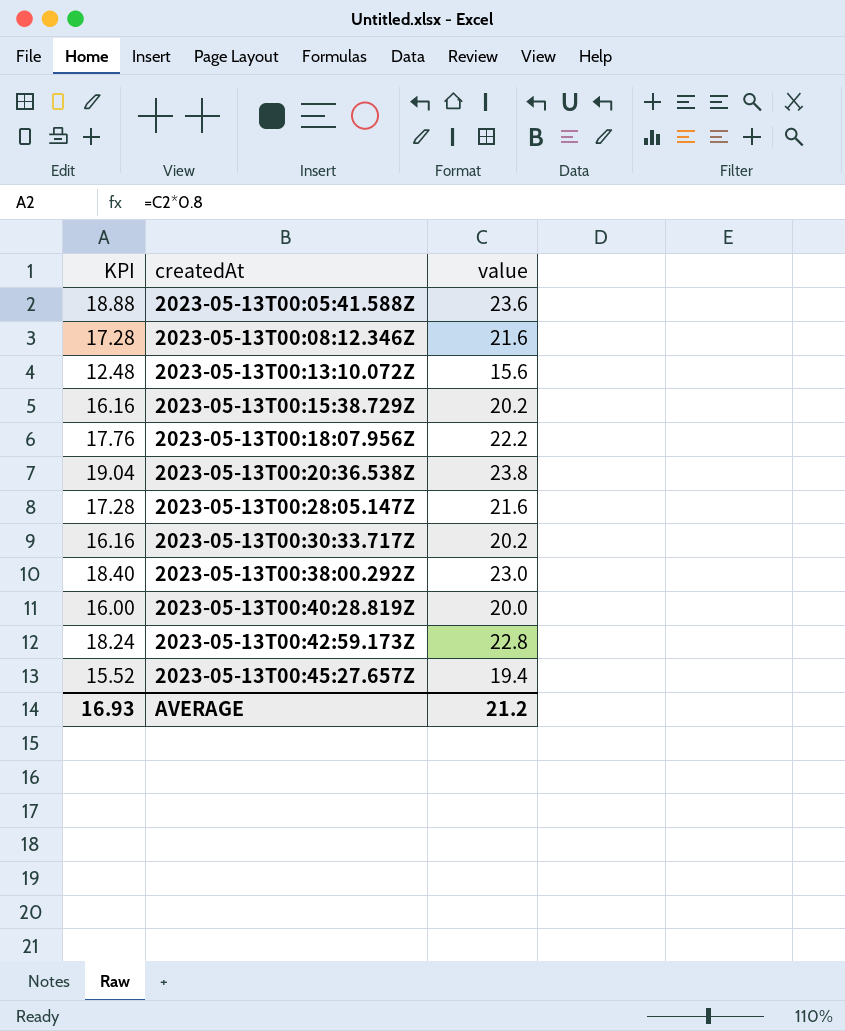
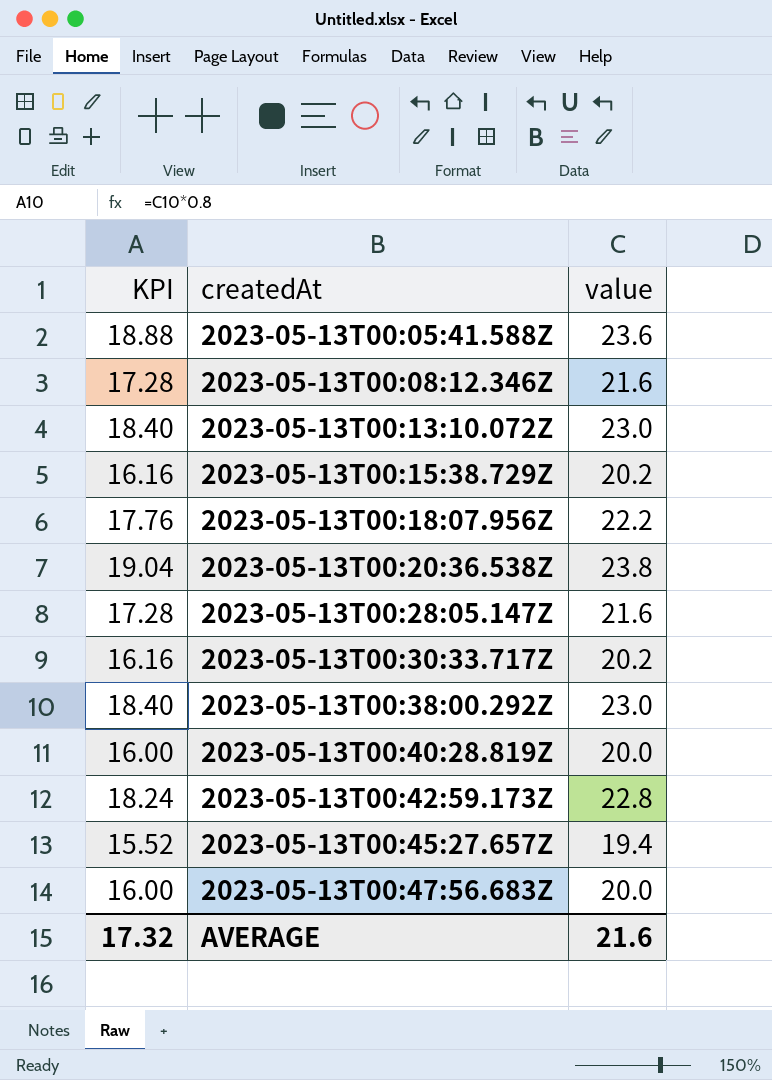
2023-05-13T00:13:10.072Z | KPI: 12.48 -> 18.40
2023-05-13T00:13:10.072Z | value: 15.6 -> 23.0
row 2023-05-13T00:47:56.683Z: none -> 16.00 | 20.0
AVERAGE | KPI: 16.93 -> 17.32
AVERAGE | value: 21.2 -> 21.6

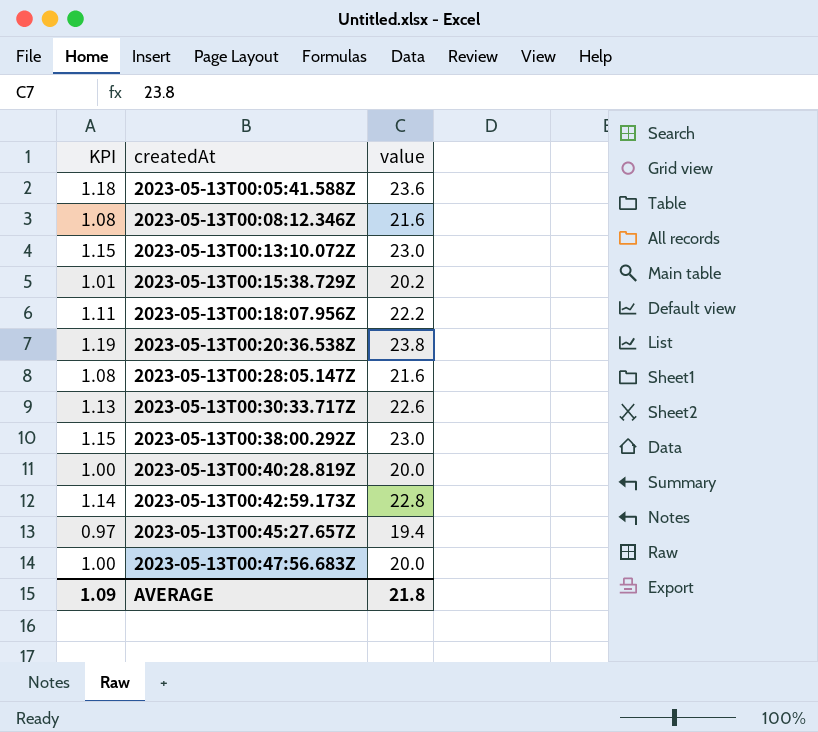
column KPI | formula: [value] * 0.8 -> [value] * 0.05
2023-05-13T00:30:33.717Z | value: 20.2 -> 22.6
AVERAGE | KPI: 17.32 -> 1.09
AVERAGE | value: 21.6 -> 21.8

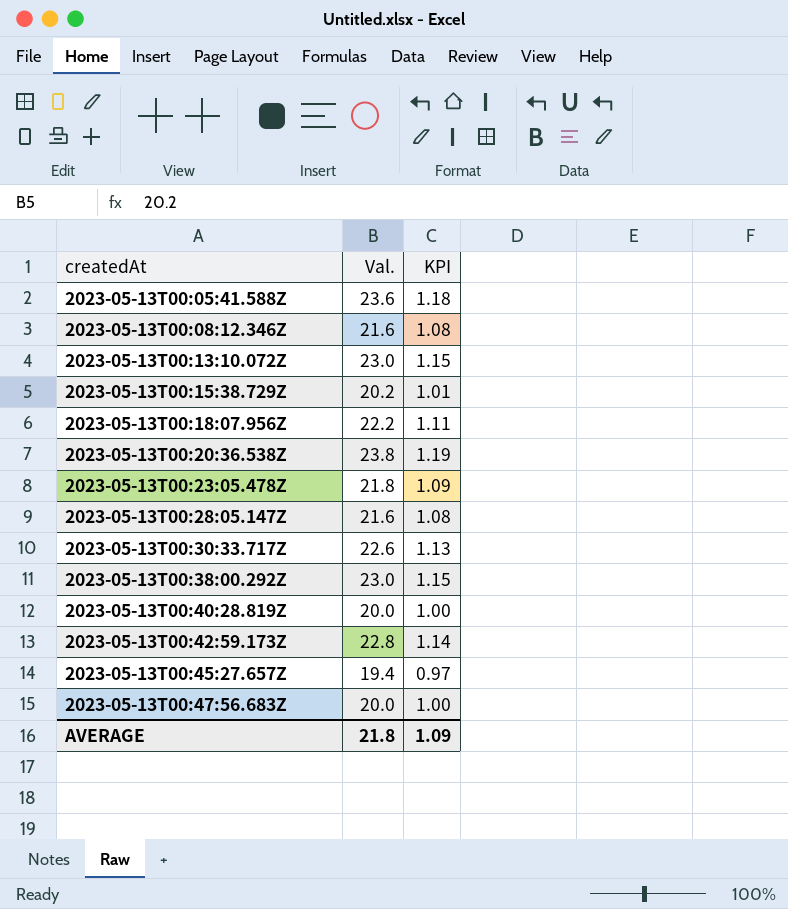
column name: value -> Val.
column KPI | position: 1 -> 3
row 2023-05-13T00:23:05.478Z: none -> 21.8 | 1.09

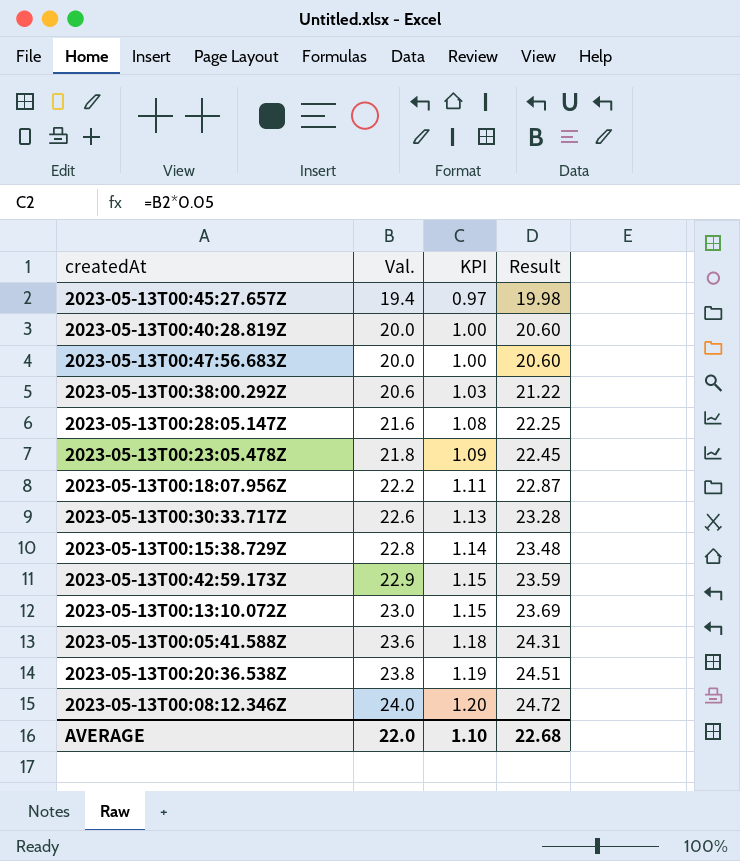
row order: createdAt ascending -> Val. ascending
column Result | formula: none -> [Val.] * 1.03
2023-05-13T00:38:00.292Z | Val.: 23.0 -> 20.6
2023-05-13T00:38:00.292Z | KPI: 1.15 -> 1.03
2023-05-13T00:15:38.729Z | Val.: 20.2 -> 22.8
2023-05-13T00:15:38.729Z | KPI: 1.01 -> 1.14
2023-05-13T00:42:59.173Z | Val.: 22.8 -> 22.9
2023-05-13T00:42:59.173Z | KPI: 1.14 -> 1.15
2023-05-13T00:08:12.346Z | Val.: 21.6 -> 24.0
2023-05-13T00:08:12.346Z | KPI: 1.08 -> 1.20
AVERAGE | Val.: 21.8 -> 22.0
AVERAGE | KPI: 1.09 -> 1.10

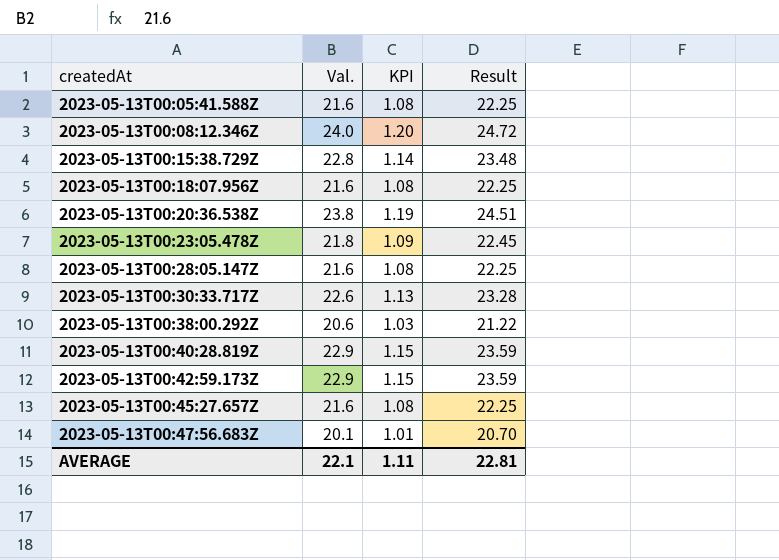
row order: Val. ascending -> createdAt ascending
row 2023-05-13T00:13:10.072Z: 23.0 | 1.15 | 23.69 -> none
2023-05-13T00:05:41.588Z | Val.: 23.6 -> 21.6
2023-05-13T00:05:41.588Z | KPI: 1.18 -> 1.08
2023-05-13T00:05:41.588Z | Result: 24.31 -> 22.25
2023-05-13T00:18:07.956Z | Val.: 22.2 -> 21.6
2023-05-13T00:18:07.956Z | KPI: 1.11 -> 1.08
2023-05-13T00:18:07.956Z | Result: 22.87 -> 22.25
2023-05-13T00:40:28.819Z | Val.: 20.0 -> 22.9
2023-05-13T00:40:28.819Z | KPI: 1.00 -> 1.15
2023-05-13T00:40:28.819Z | Result: 20.60 -> 23.59
2023-05-13T00:45:27.657Z | Val.: 19.4 -> 21.6
2023-05-13T00:45:27.657Z | KPI: 0.97 -> 1.08
2023-05-13T00:45:27.657Z | Result: 19.98 -> 22.25
2023-05-13T00:47:56.683Z | Val.: 20.0 -> 20.1
2023-05-13T00:47:56.683Z | KPI: 1.00 -> 1.01
2023-05-13T00:47:56.683Z | Result: 20.60 -> 20.70
AVERAGE | Val.: 22.0 -> 22.1
AVERAGE | KPI: 1.10 -> 1.11
AVERAGE | Result: 22.68 -> 22.81

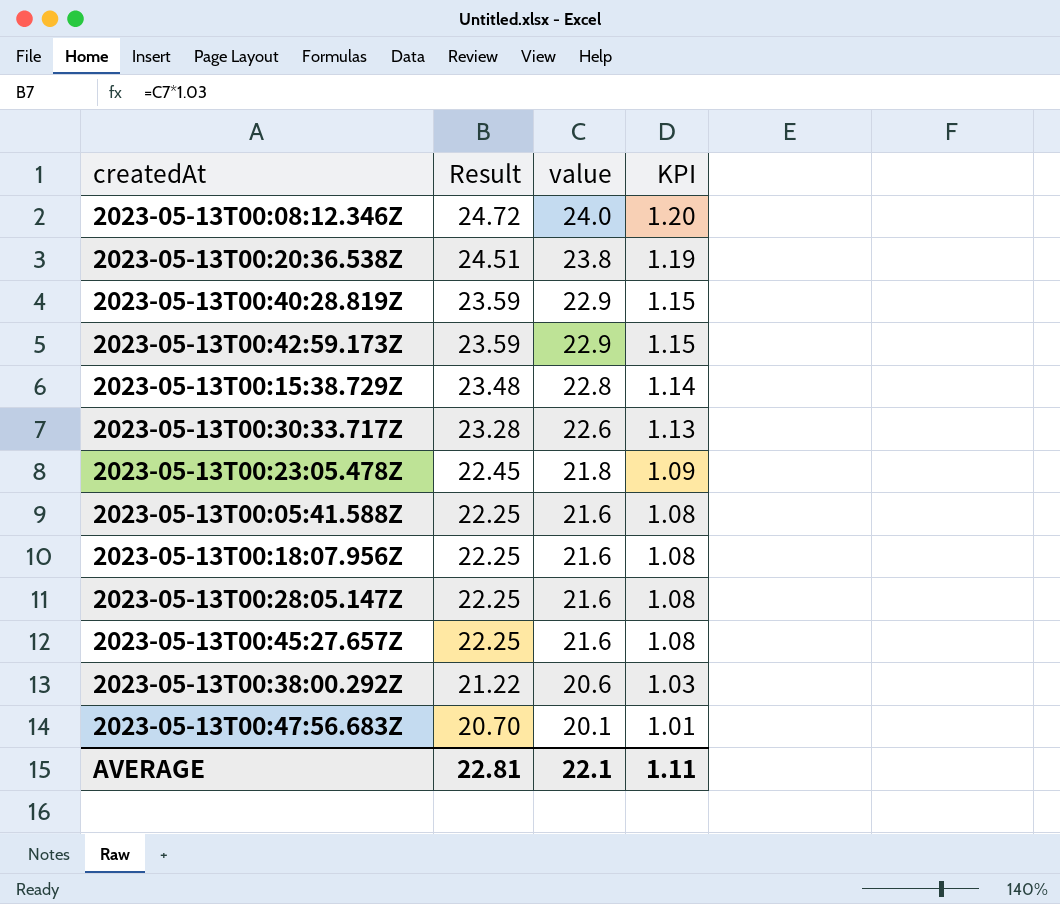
row order: createdAt ascending -> Result descending
column Result | position: 4 -> 2
column name: Val. -> value

